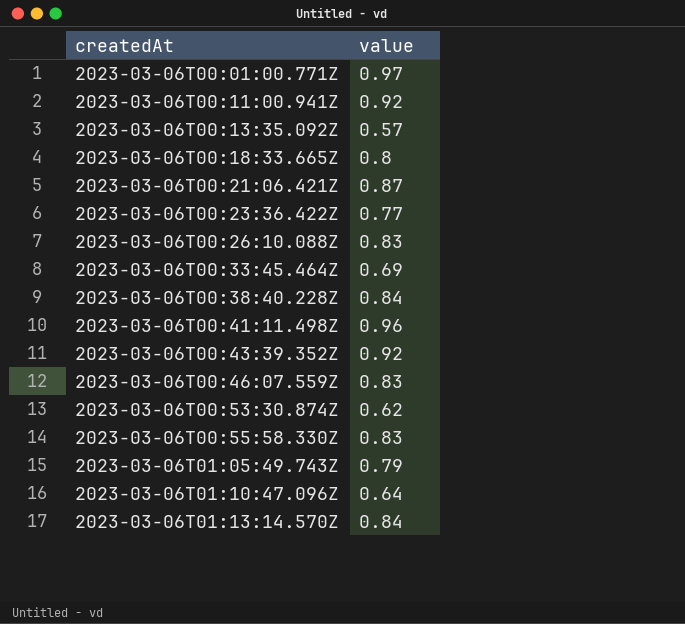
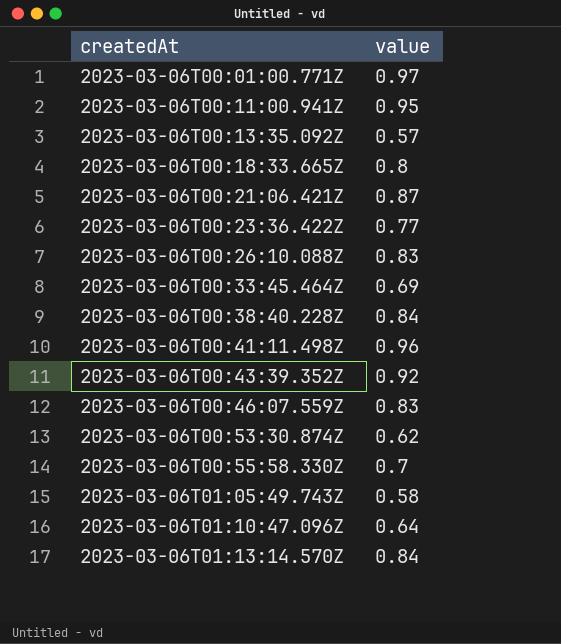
2023-03-06T00:11:00.941Z | value: 0.92 -> 0.95
2023-03-06T00:55:58.330Z | value: 0.83 -> 0.7
2023-03-06T01:05:49.743Z | value: 0.79 -> 0.58

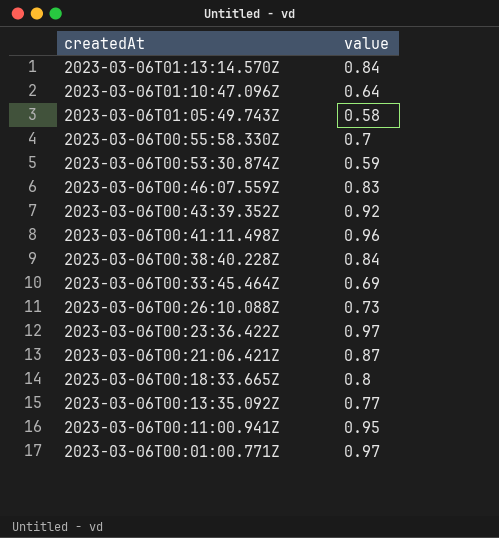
row order: createdAt ascending -> createdAt descending
2023-03-06T00:53:30.874Z | value: 0.62 -> 0.59
2023-03-06T00:26:10.088Z | value: 0.83 -> 0.73
2023-03-06T00:23:36.422Z | value: 0.77 -> 0.97
2023-03-06T00:13:35.092Z | value: 0.57 -> 0.77

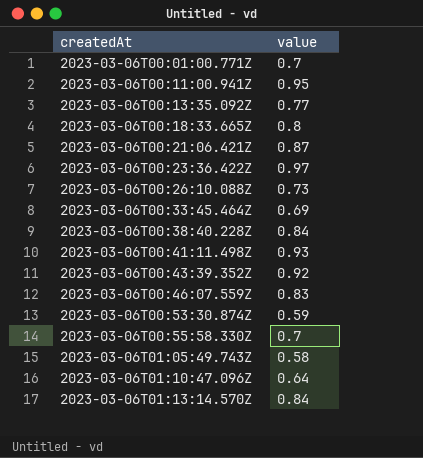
row order: createdAt descending -> createdAt ascending
2023-03-06T00:01:00.771Z | value: 0.97 -> 0.7
2023-03-06T00:41:11.498Z | value: 0.96 -> 0.93

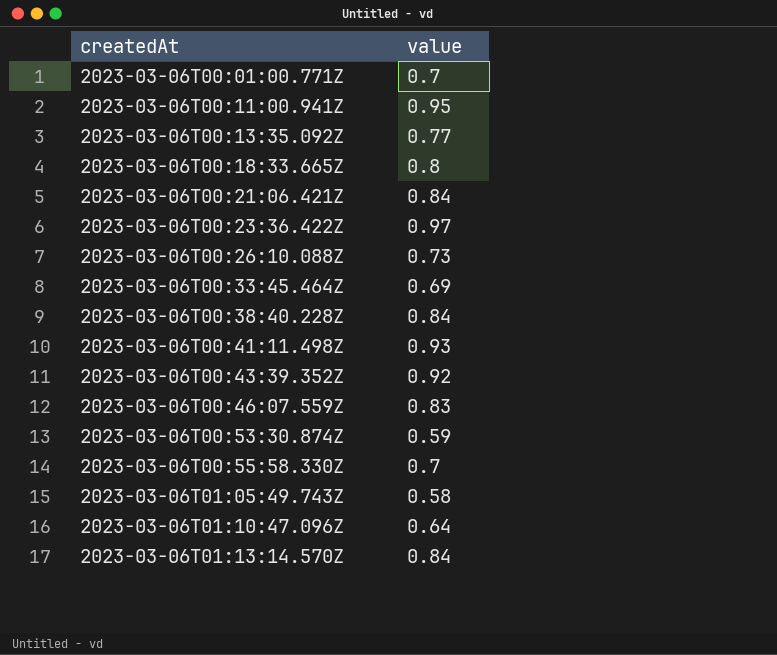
2023-03-06T00:21:06.421Z | value: 0.87 -> 0.84

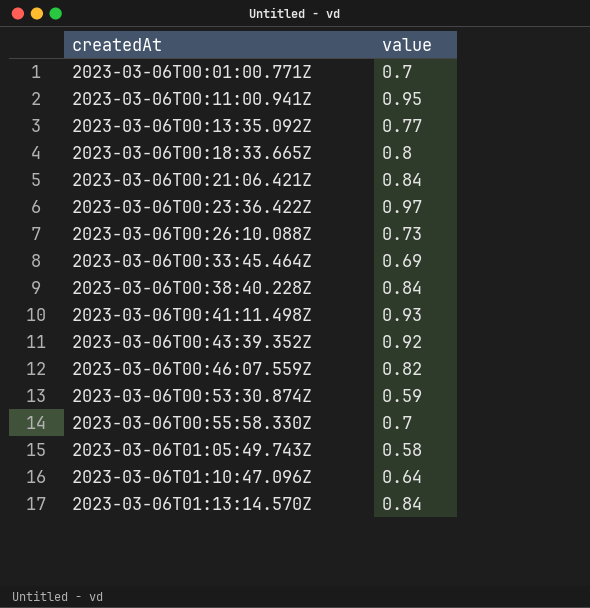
2023-03-06T00:46:07.559Z | value: 0.83 -> 0.82

